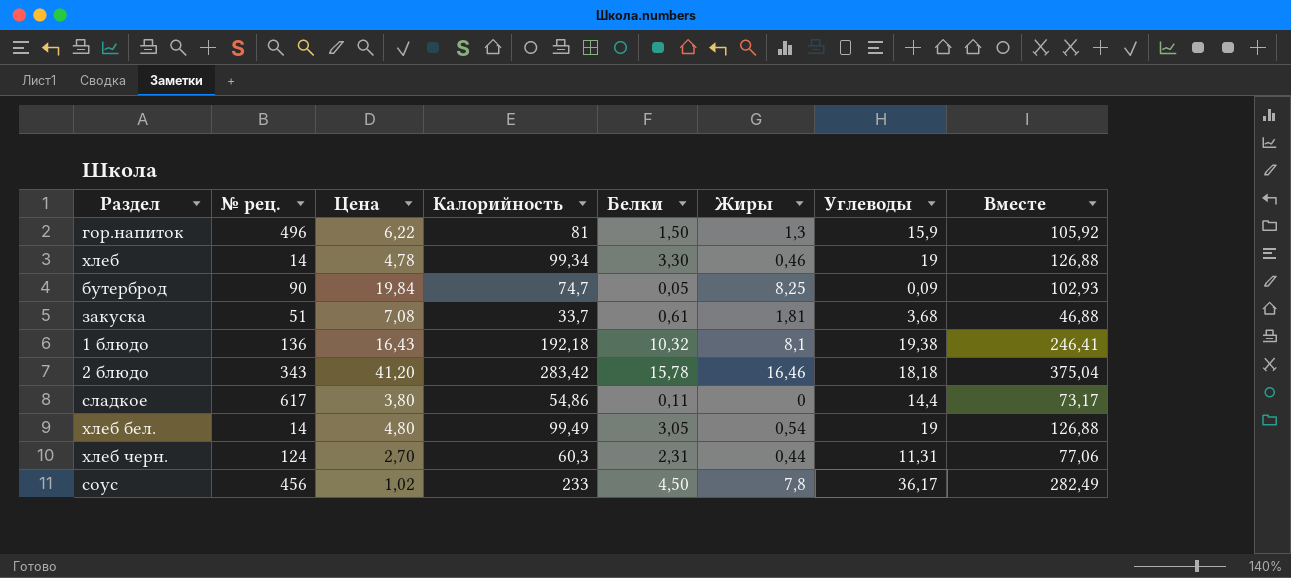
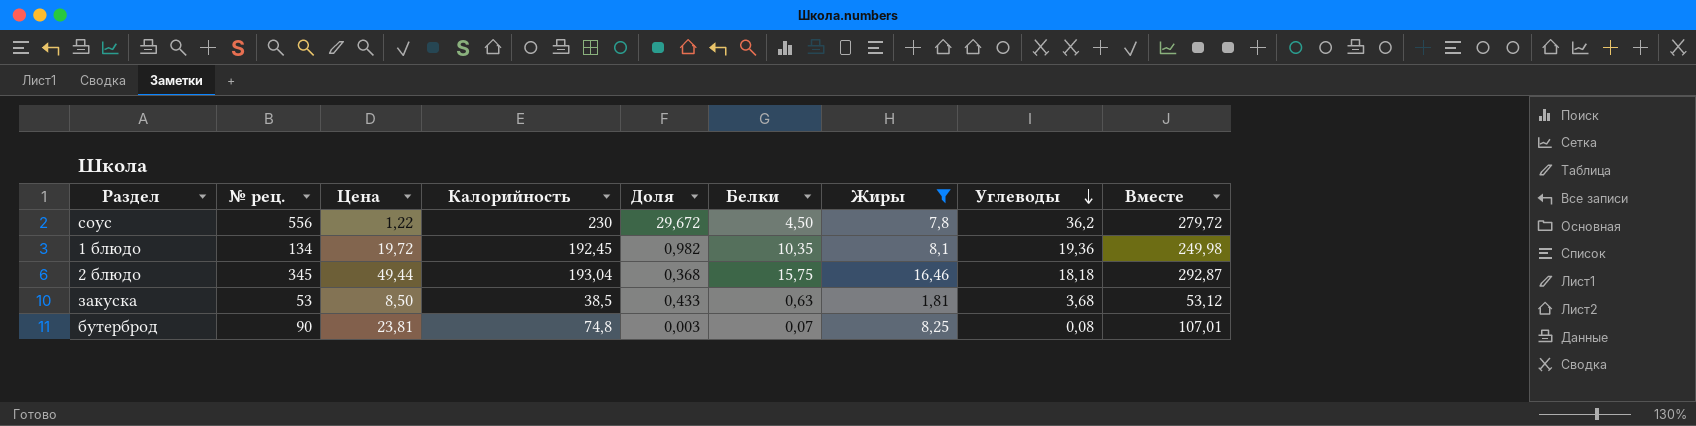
filter: none -> Жиры >= 1,81
row order: none -> Углеводы descending
column Доля | formula: none -> [Углеводы] / [Цена]
соус | № рец.: 456 -> 556
соус | Цена: 1,02 -> 1,22
соус | Калорийность: 233 -> 230
соус | Углеводы: 36,17 -> 36,2
соус | Вместе: 282,49 -> 279,72
1 блюдо | № рец.: 136 -> 134
1 блюдо | Цена: 16,43 -> 19,72
1 блюдо | Калорийность: 192,18 -> 192,45
1 блюдо | Белки: 10,32 -> 10,35
1 блюдо | Углеводы: 19,38 -> 19,36
1 блюдо | Вместе: 246,41 -> 249,98
2 блюдо | № рец.: 343 -> 345
2 блюдо | Цена: 41,20 -> 49,44
2 блюдо | Калорийность: 283,42 -> 193,04
2 блюдо | Белки: 15,78 -> 15,75
2 блюдо | Вместе: 375,04 -> 292,87
закуска | № рец.: 51 -> 53
закуска | Цена: 7,08 -> 8,50
закуска | Калорийность: 33,7 -> 38,5
закуска | Белки: 0,61 -> 0,63
закуска | Вместе: 46,88 -> 53,12
бутерброд | Цена: 19,84 -> 23,81
бутерброд | Калорийность: 74,7 -> 74,8
бутерброд | Белки: 0,05 -> 0,07
бутерброд | Углеводы: 0,09 -> 0,08
бутерброд | Вместе: 102,93 -> 107,01

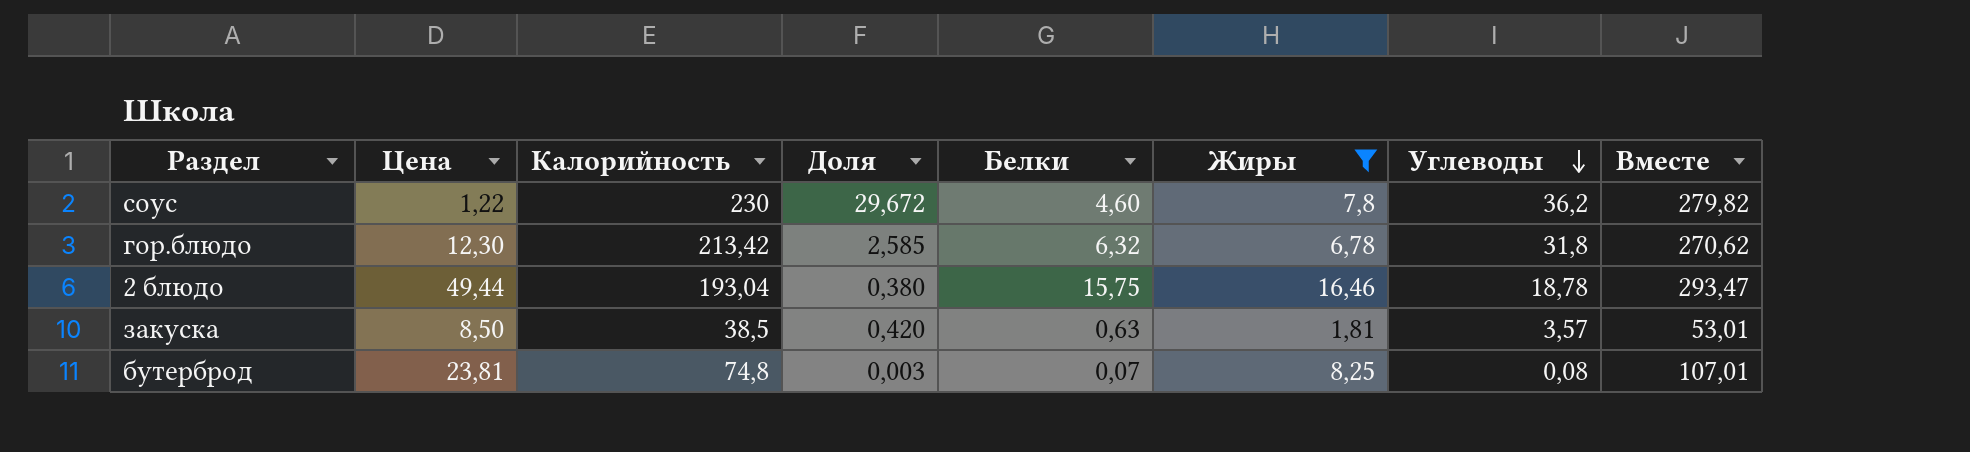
column № рец. | position: 2 -> none
row 1 блюдо: 134 | 19,72 | 192,45 | 0,982 | 10,35 | 8,1 | 19,36 | 249,98 -> none
соус | Белки: 4,50 -> 4,60
соус | Вместе: 279,72 -> 279,82
row гор.блюдо: none -> 12,30 | 213,42 | 2,585 | 6,32 | 6,78 | 31,8 | 270,62
2 блюдо | Доля: 0,368 -> 0,380
2 блюдо | Углеводы: 18,18 -> 18,78
2 блюдо | Вместе: 292,87 -> 293,47
закуска | Доля: 0,433 -> 0,420
закуска | Углеводы: 3,68 -> 3,57
закуска | Вместе: 53,12 -> 53,01

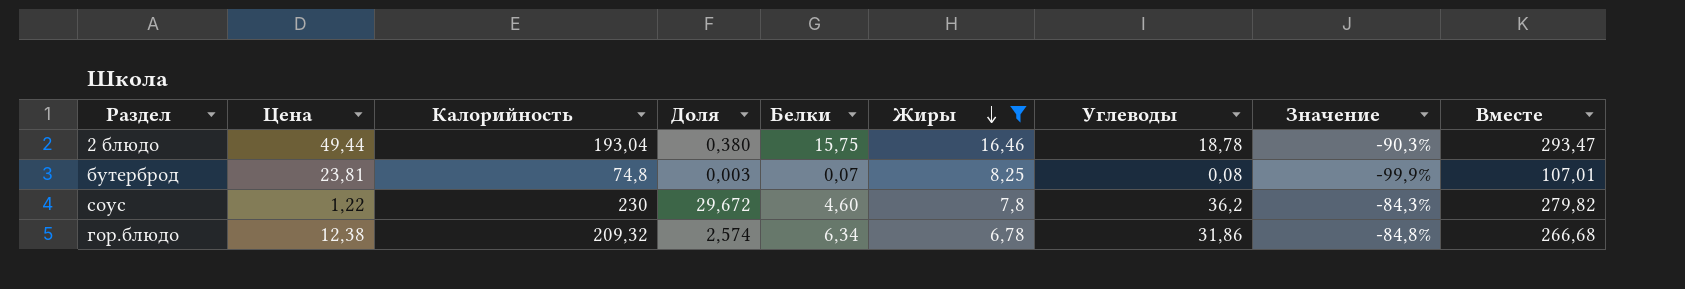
row order: Углеводы descending -> Жиры descending
column Значение | formula: none -> ([Углеводы] - [Калорийность]) / [Калорийность]
row закуска: 8,50 | 38,5 | 0,420 | 0,63 | 1,81 | 3,57 | 53,01 -> none
гор.блюдо | Цена: 12,30 -> 12,38
гор.блюдо | Калорийность: 213,42 -> 209,32
гор.блюдо | Доля: 2,585 -> 2,574
гор.блюдо | Белки: 6,32 -> 6,34
гор.блюдо | Углеводы: 31,8 -> 31,86
гор.блюдо | Вместе: 270,62 -> 266,68

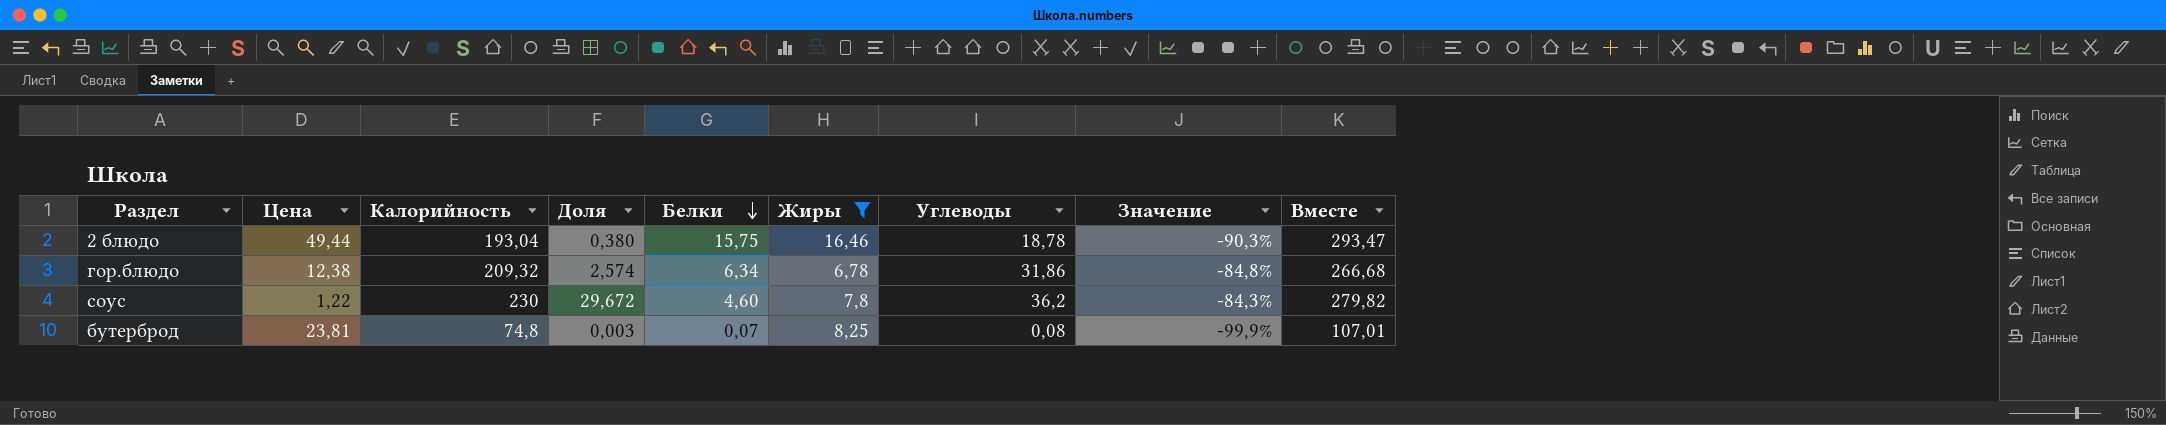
row order: Жиры descending -> Белки descending

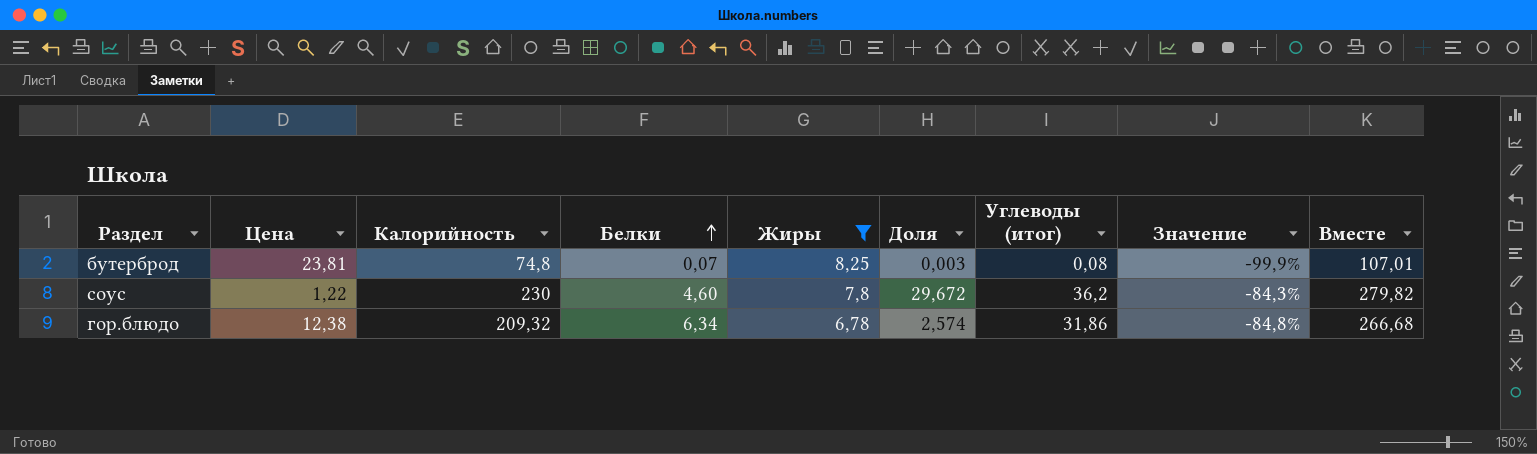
row order: Белки descending -> Белки ascending
column Доля | position: 4 -> 6
column name: Углеводы -> Углеводы (итог)
row 2 блюдо: 49,44 | 193,04 | 0,380 | 15,75 | 16,46 | 18,78 | -90,3% | 293,47 -> none

